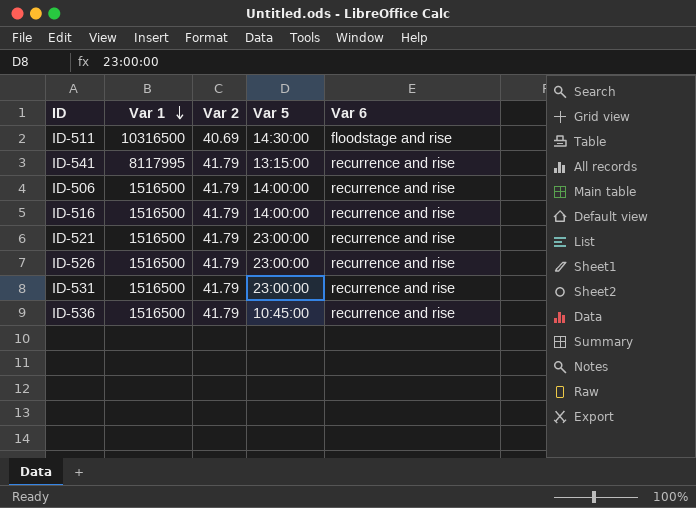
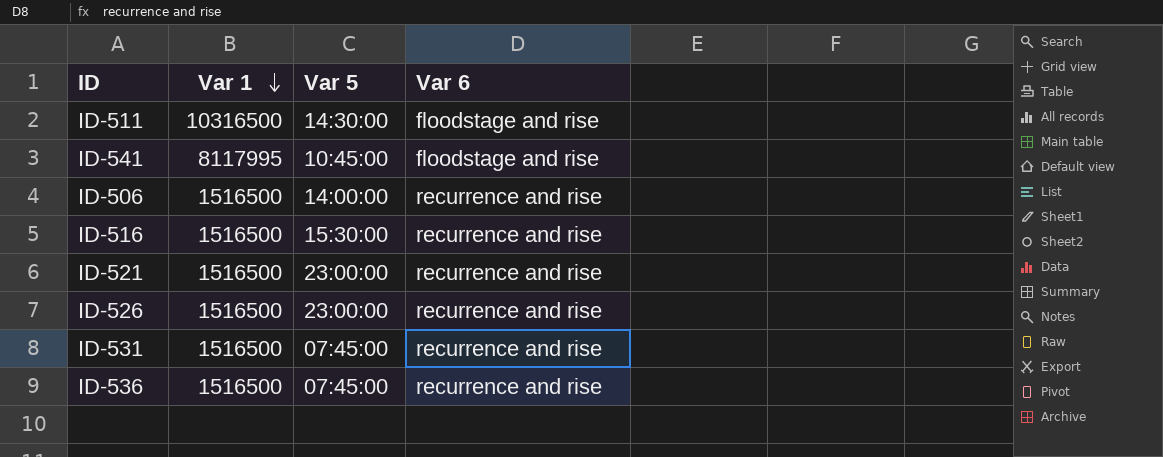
column Var 2 | position: 3 -> none
ID-541 | Var 5: 13:15:00 -> 10:45:00
ID-541 | Var 6: recurrence and rise -> floodstage and rise
ID-516 | Var 5: 14:00:00 -> 15:30:00
ID-531 | Var 5: 23:00:00 -> 07:45:00
ID-536 | Var 5: 10:45:00 -> 07:45:00

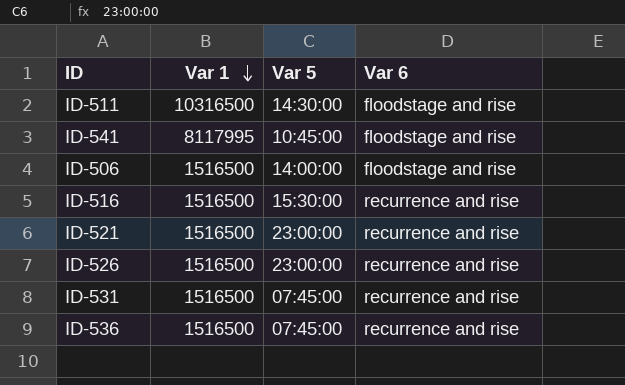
ID-506 | Var 6: recurrence and rise -> floodstage and rise

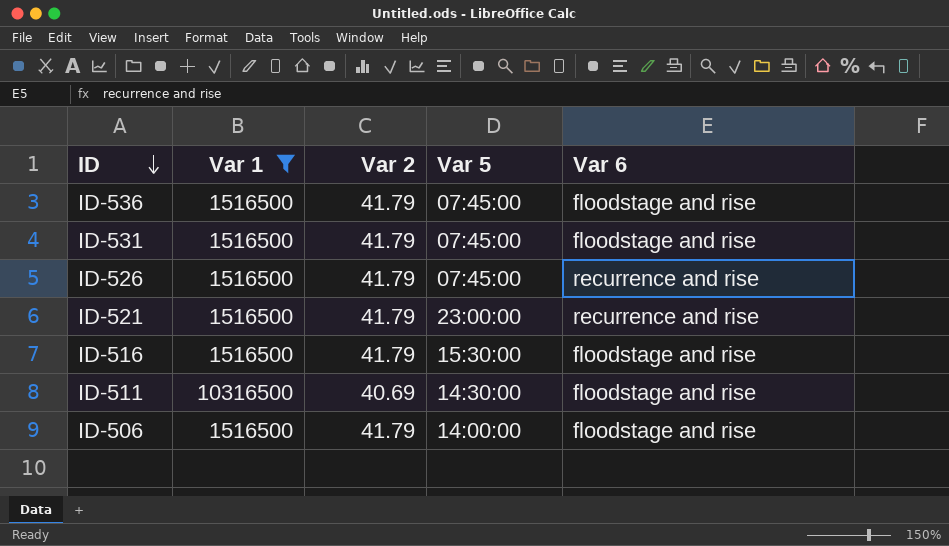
filter: none -> Var 1 != 8117995
row order: Var 1 descending -> ID descending
column Var 2 | position: none -> 3
ID-536 | Var 6: recurrence and rise -> floodstage and rise
ID-531 | Var 6: recurrence and rise -> floodstage and rise
ID-526 | Var 5: 23:00:00 -> 07:45:00
ID-516 | Var 6: recurrence and rise -> floodstage and rise

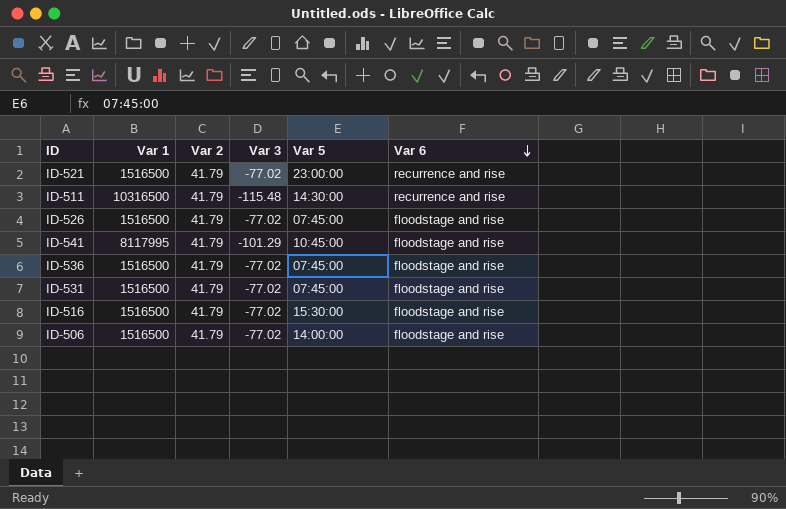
filter: Var 1 != 8117995 -> none
row order: ID descending -> Var 6 descending
column Var 3 | position: none -> 4
ID-511 | Var 2: 40.69 -> 41.79
ID-511 | Var 6: floodstage and rise -> recurrence and rise
ID-526 | Var 6: recurrence and rise -> floodstage and rise

